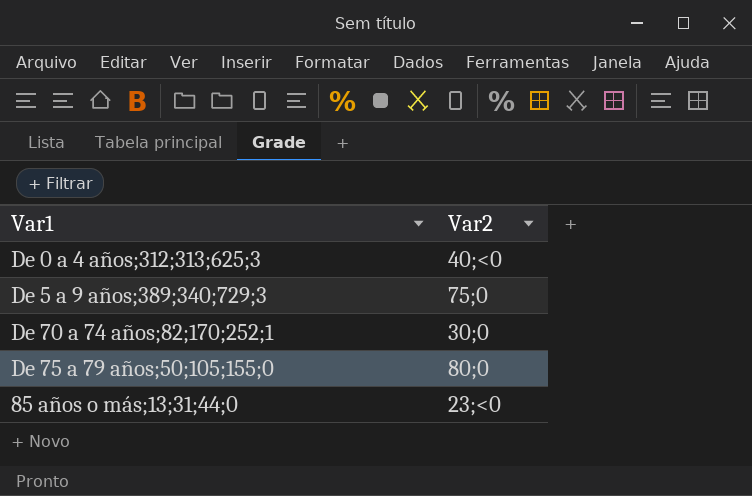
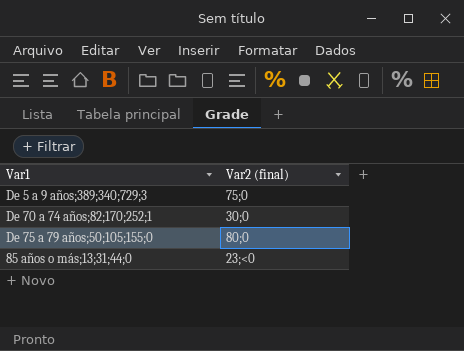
column name: Var2 -> Var2 (final)
row De 0 a 4 años;312;313;625;3: 40;<0 -> none

